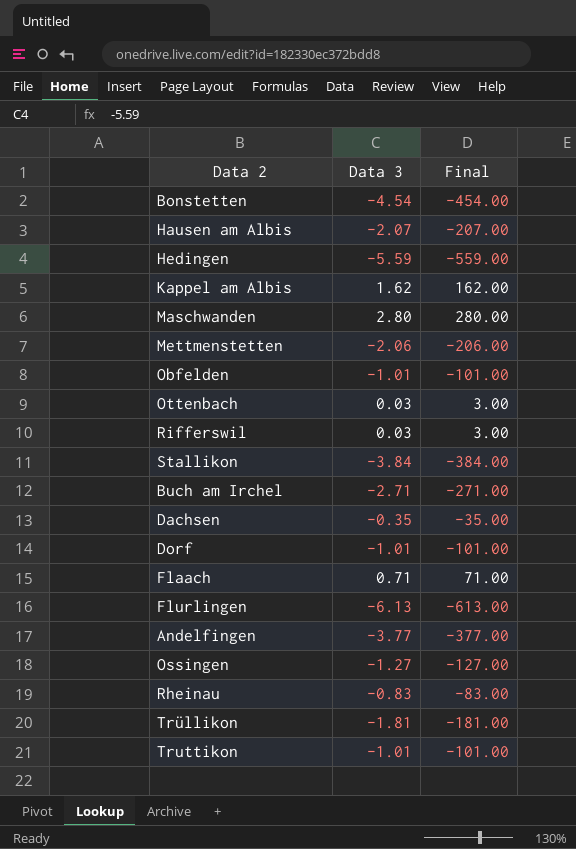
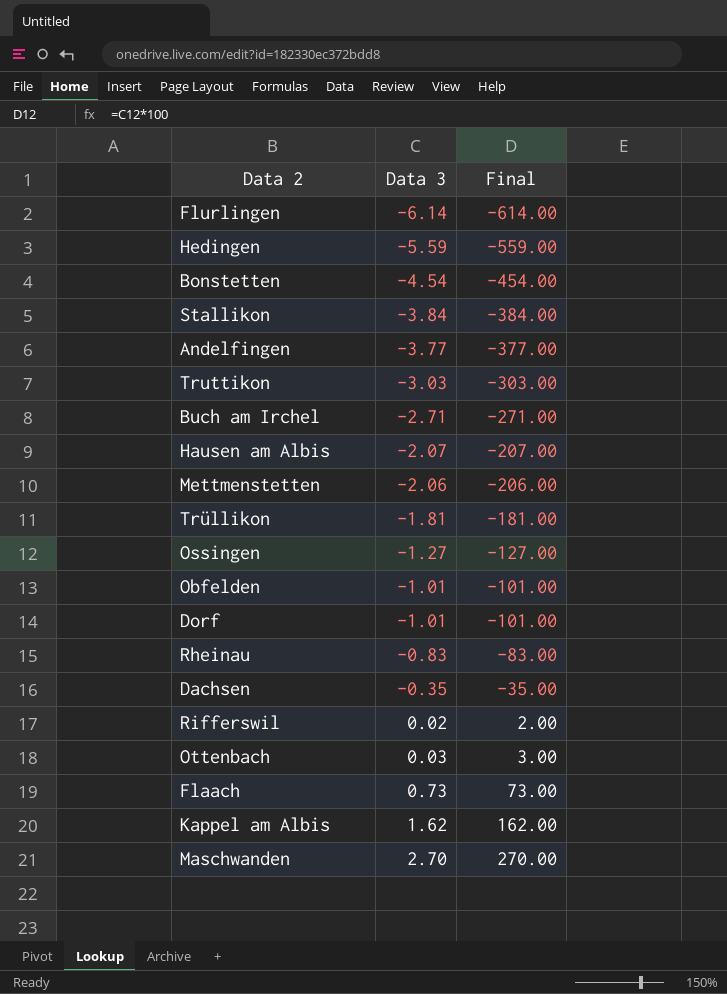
row order: none -> Data 3 ascending
Flurlingen | Data 3: -6.13 -> -6.14
Flurlingen | Final: -613.00 -> -614.00
Truttikon | Data 3: -1.01 -> -3.03
Truttikon | Final: -101.00 -> -303.00
Rifferswil | Data 3: 0.03 -> 0.02
Rifferswil | Final: 3.00 -> 2.00
Flaach | Data 3: 0.71 -> 0.73
Flaach | Final: 71.00 -> 73.00
Maschwanden | Data 3: 2.80 -> 2.70
Maschwanden | Final: 280.00 -> 270.00

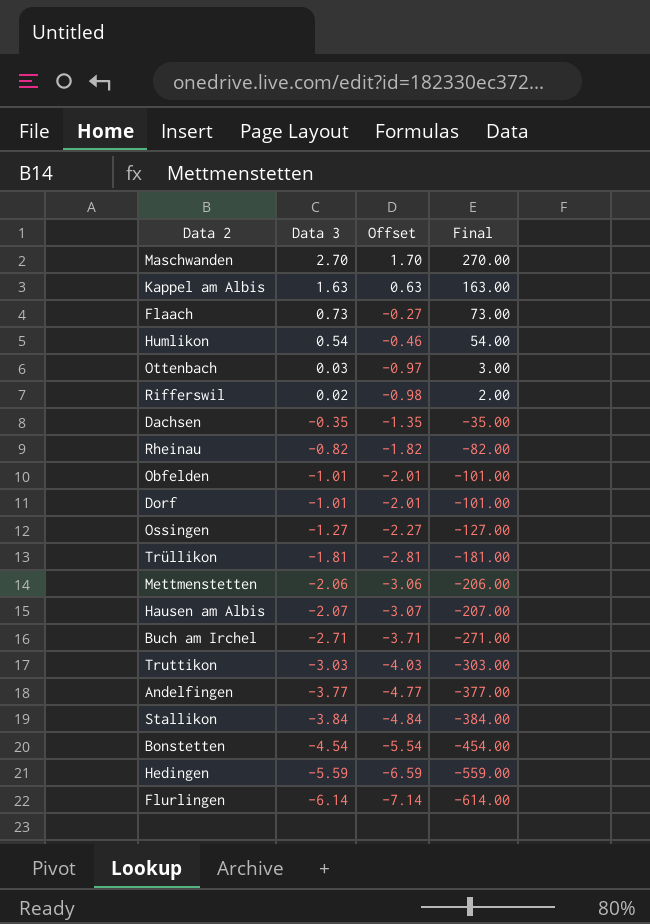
row order: Data 3 ascending -> Data 3 descending
column Offset | formula: none -> [Data 3] - 1
Kappel am Albis | Data 3: 1.62 -> 1.63
Kappel am Albis | Final: 162.00 -> 163.00
row Humlikon: none -> 0.54 | -0.46 | 54.00
Rheinau | Data 3: -0.83 -> -0.82
Rheinau | Final: -83.00 -> -82.00

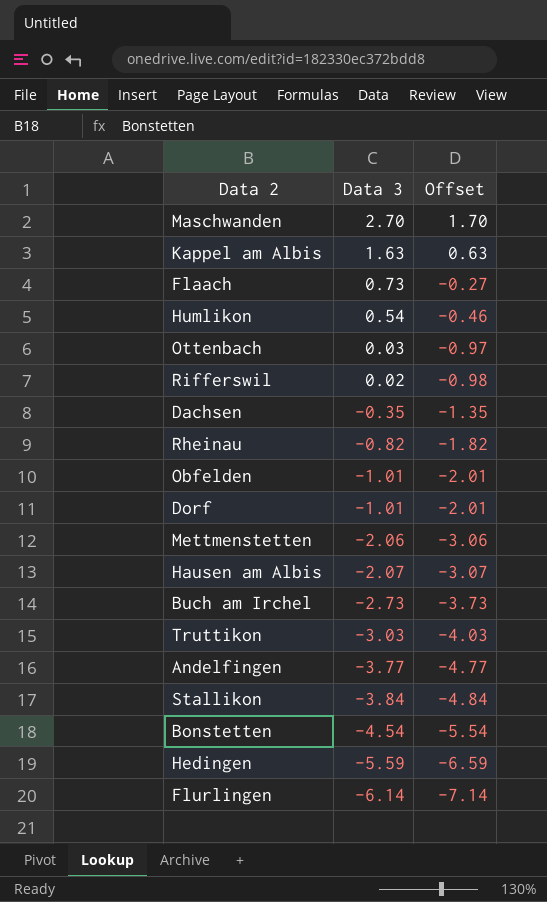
column Final | formula: [Data 3] * 100 -> none
row Ossingen: -1.27 | -2.27 | -127.00 -> none
row Trüllikon: -1.81 | -2.81 | -181.00 -> none
Buch am Irchel | Data 3: -2.71 -> -2.73
Buch am Irchel | Offset: -3.71 -> -3.73

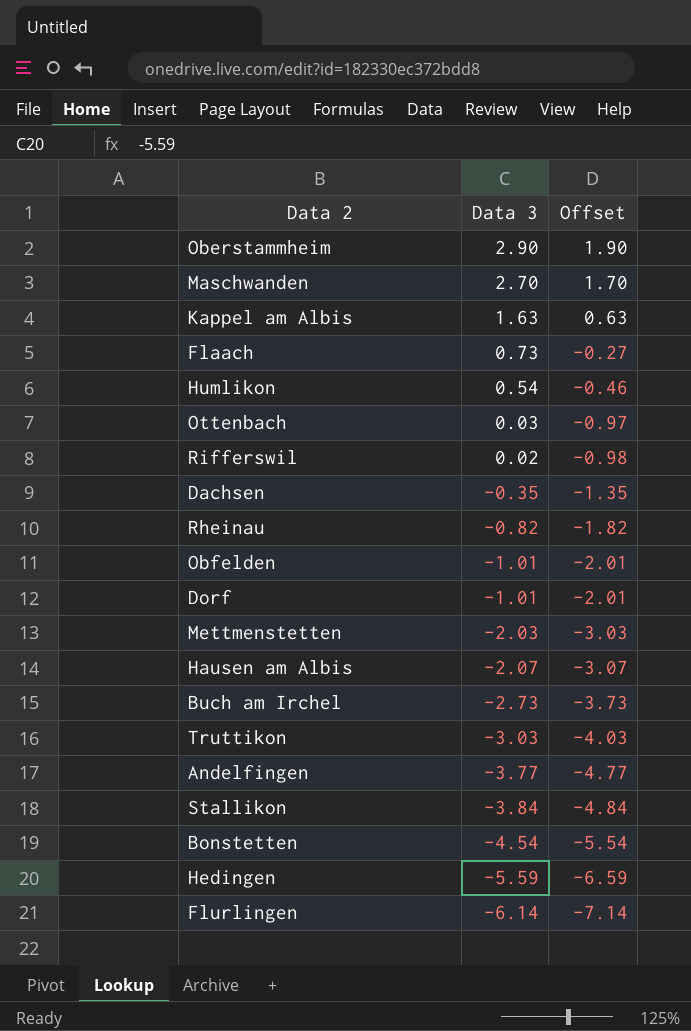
row Oberstammheim: none -> 2.90 | 1.90
Mettmenstetten | Data 3: -2.06 -> -2.03
Mettmenstetten | Offset: -3.06 -> -3.03

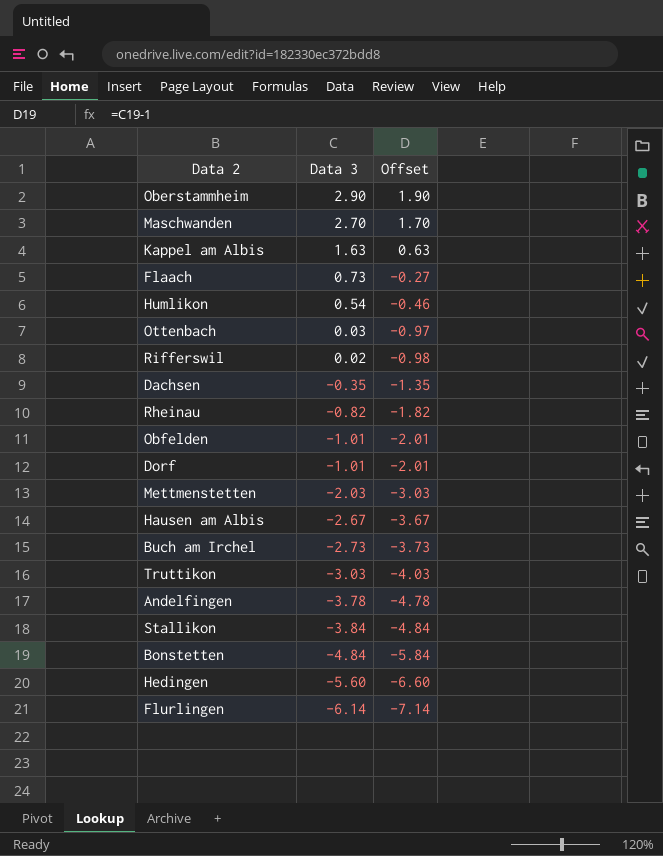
Hausen am Albis | Data 3: -2.07 -> -2.67
Hausen am Albis | Offset: -3.07 -> -3.67
Andelfingen | Data 3: -3.77 -> -3.78
Andelfingen | Offset: -4.77 -> -4.78
Bonstetten | Data 3: -4.54 -> -4.84
Bonstetten | Offset: -5.54 -> -5.84
Hedingen | Data 3: -5.59 -> -5.60
Hedingen | Offset: -6.59 -> -6.60

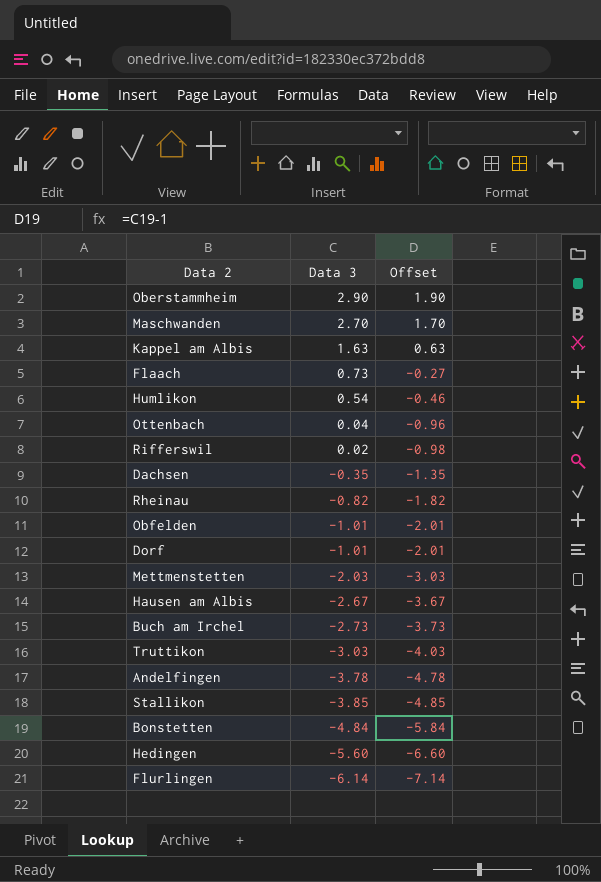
Ottenbach | Data 3: 0.03 -> 0.04
Ottenbach | Offset: -0.97 -> -0.96
Stallikon | Data 3: -3.84 -> -3.85
Stallikon | Offset: -4.84 -> -4.85

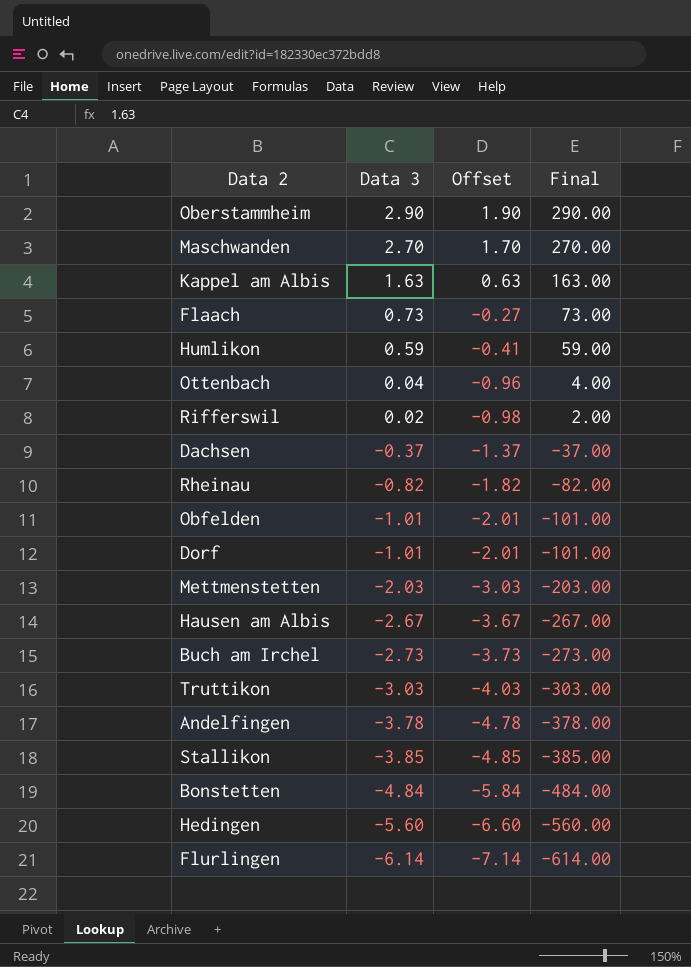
column Final | formula: none -> [Data 3] * 100
Humlikon | Data 3: 0.54 -> 0.59
Humlikon | Offset: -0.46 -> -0.41
Dachsen | Data 3: -0.35 -> -0.37
Dachsen | Offset: -1.35 -> -1.37

